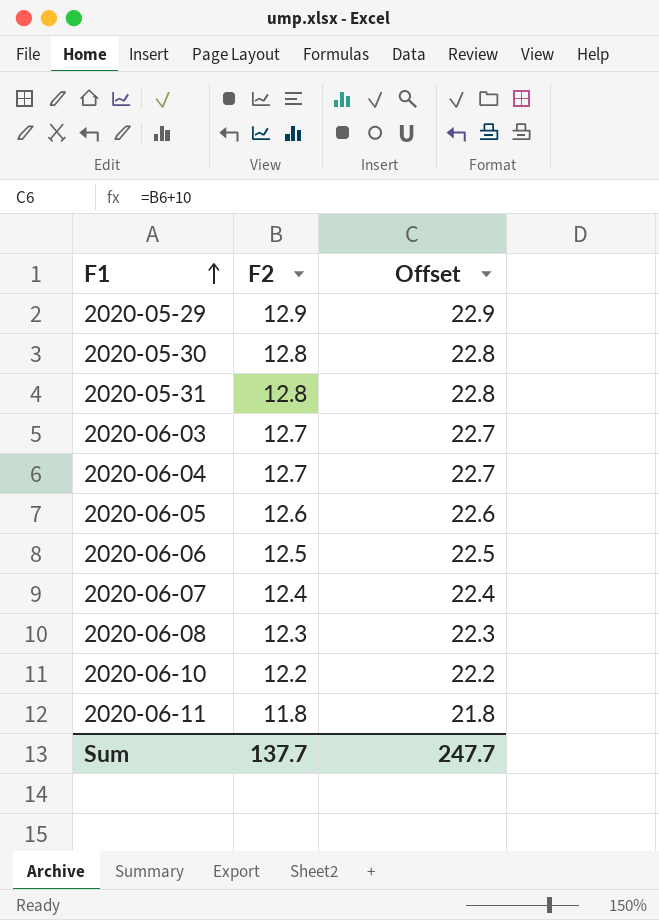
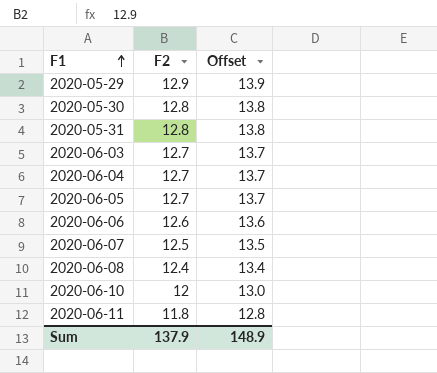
column Offset | formula: [F2] + 10 -> [F2] + 1
2020-06-05 | F2: 12.6 -> 12.7
2020-06-06 | F2: 12.5 -> 12.6
2020-06-07 | F2: 12.4 -> 12.5
2020-06-08 | F2: 12.3 -> 12.4
2020-06-10 | F2: 12.2 -> 12
Sum | F2: 137.7 -> 137.9
Sum | Offset: 247.7 -> 148.9

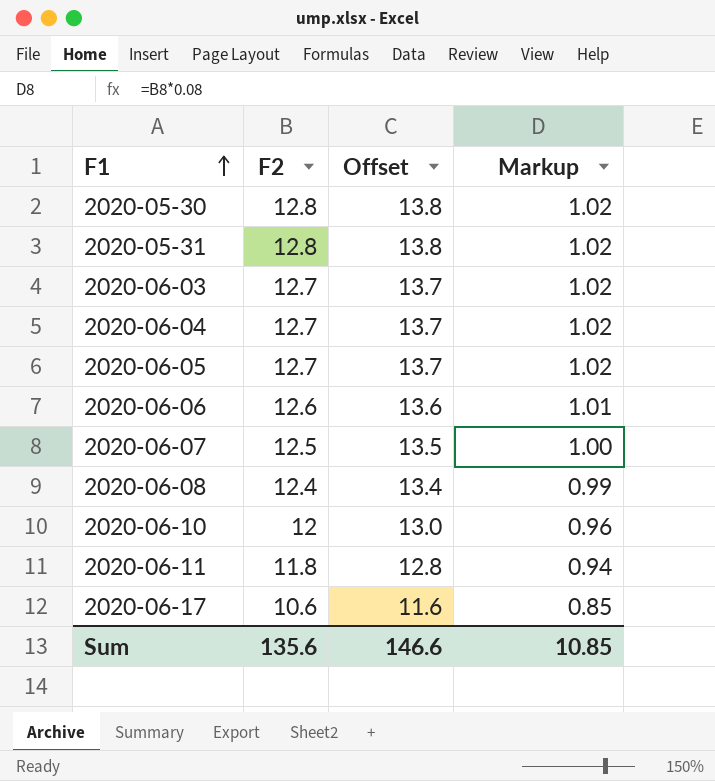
column Markup | formula: none -> [F2] * 0.08
row 2020-05-29: 12.9 | 13.9 -> none
row 2020-06-17: none -> 10.6 | 11.6 | 0.85
Sum | F2: 137.9 -> 135.6
Sum | Offset: 148.9 -> 146.6

